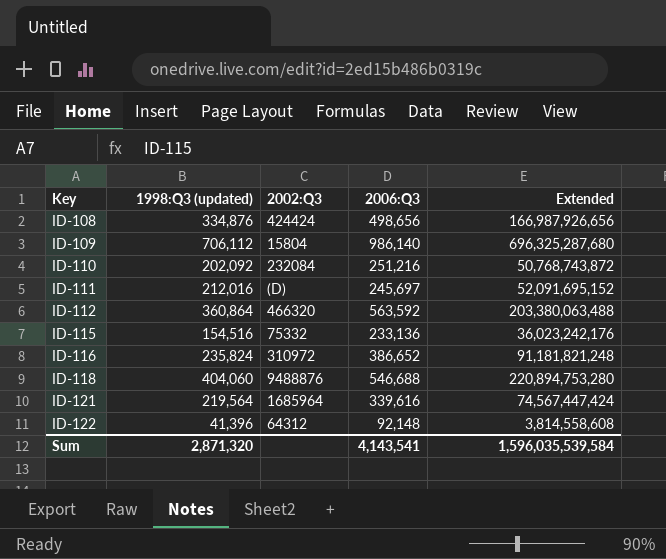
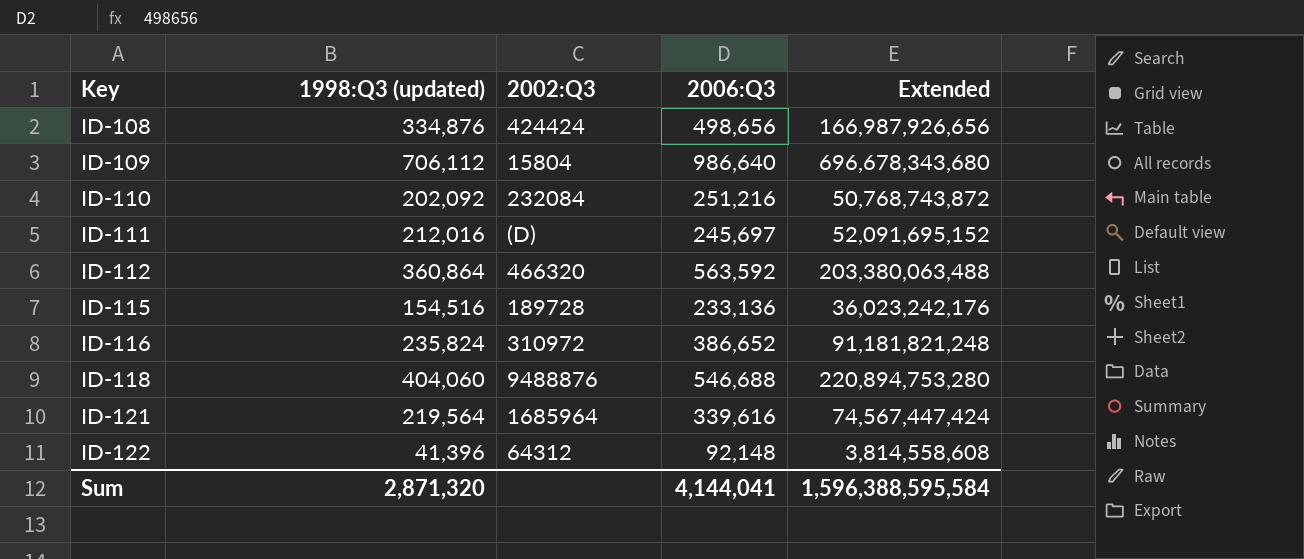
ID-109 | 2006:Q3: 986,140 -> 986,640
ID-109 | Extended: 696,325,287,680 -> 696,678,343,680
ID-115 | 2002:Q3: 75332 -> 189728
Sum | 2006:Q3: 4,143,541 -> 4,144,041
Sum | Extended: 1,596,035,539,584 -> 1,596,388,595,584

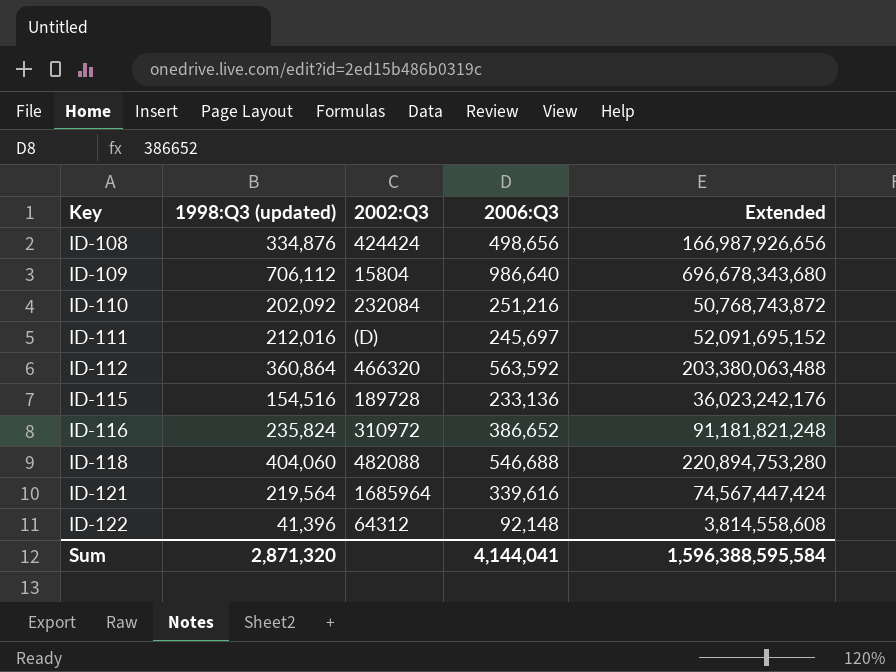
ID-118 | 2002:Q3: 9488876 -> 482088

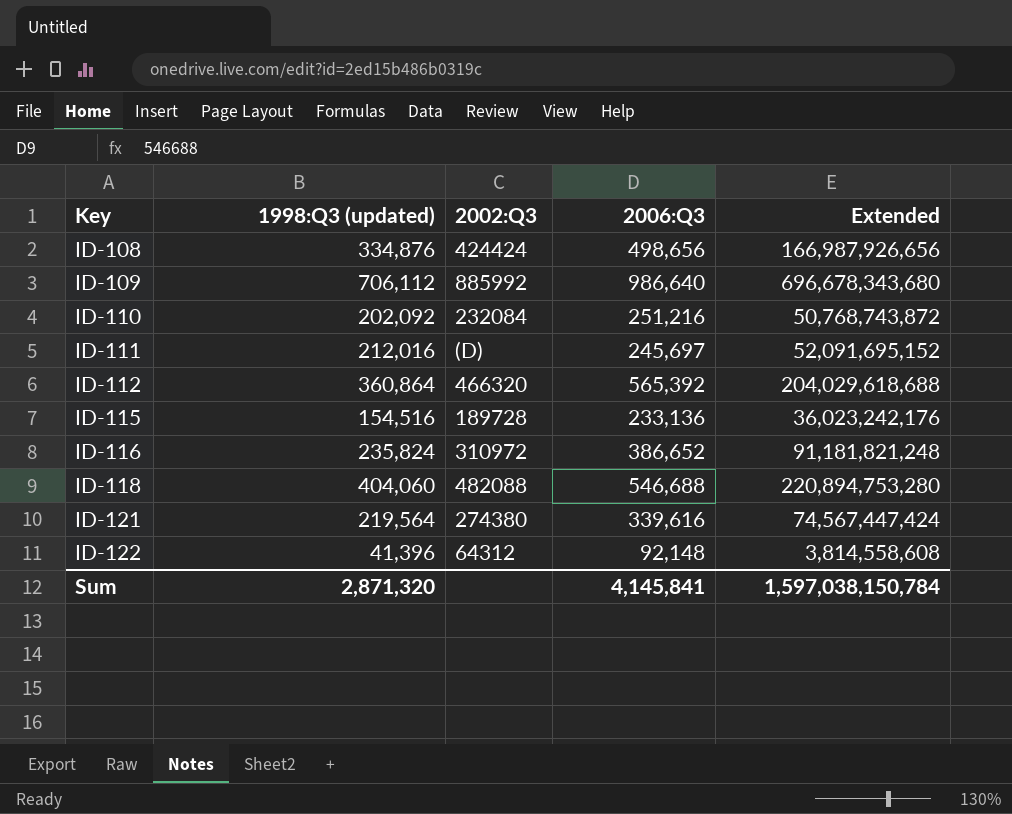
ID-109 | 2002:Q3: 15804 -> 885992
ID-112 | 2006:Q3: 563,592 -> 565,392
ID-112 | Extended: 203,380,063,488 -> 204,029,618,688
ID-121 | 2002:Q3: 1685964 -> 274380
Sum | 2006:Q3: 4,144,041 -> 4,145,841
Sum | Extended: 1,596,388,595,584 -> 1,597,038,150,784

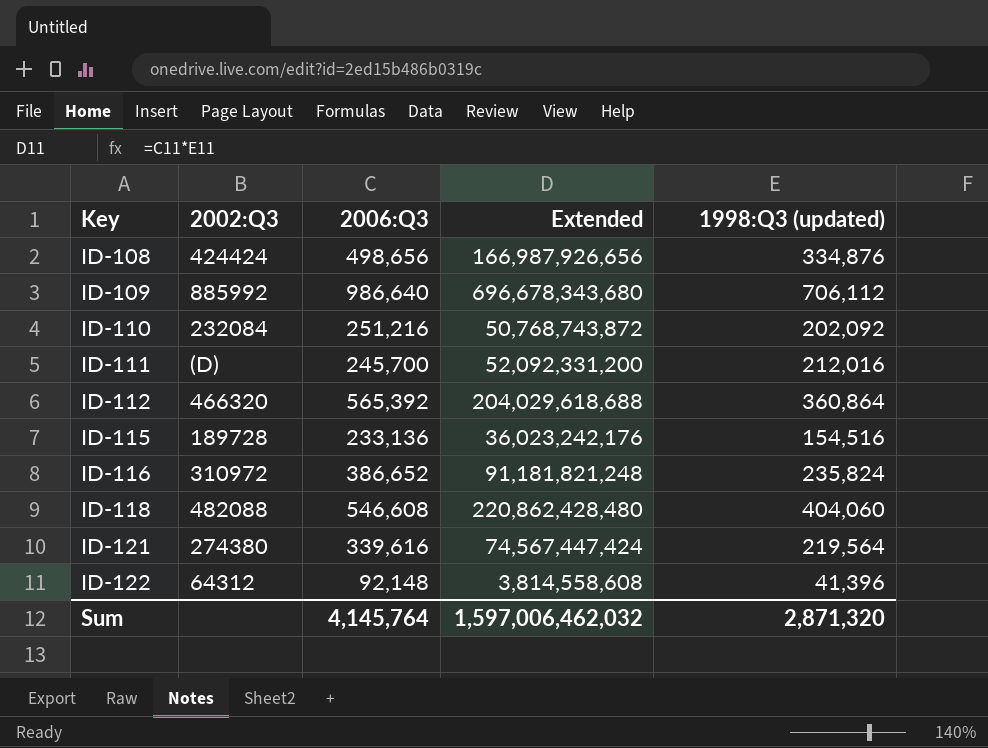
column 1998:Q3 (updated) | position: 2 -> 5
ID-111 | 2006:Q3: 245,697 -> 245,700
ID-111 | Extended: 52,091,695,152 -> 52,092,331,200
ID-118 | 2006:Q3: 546,688 -> 546,608
ID-118 | Extended: 220,894,753,280 -> 220,862,428,480
Sum | 2006:Q3: 4,145,841 -> 4,145,764
Sum | Extended: 1,597,038,150,784 -> 1,597,006,462,032

